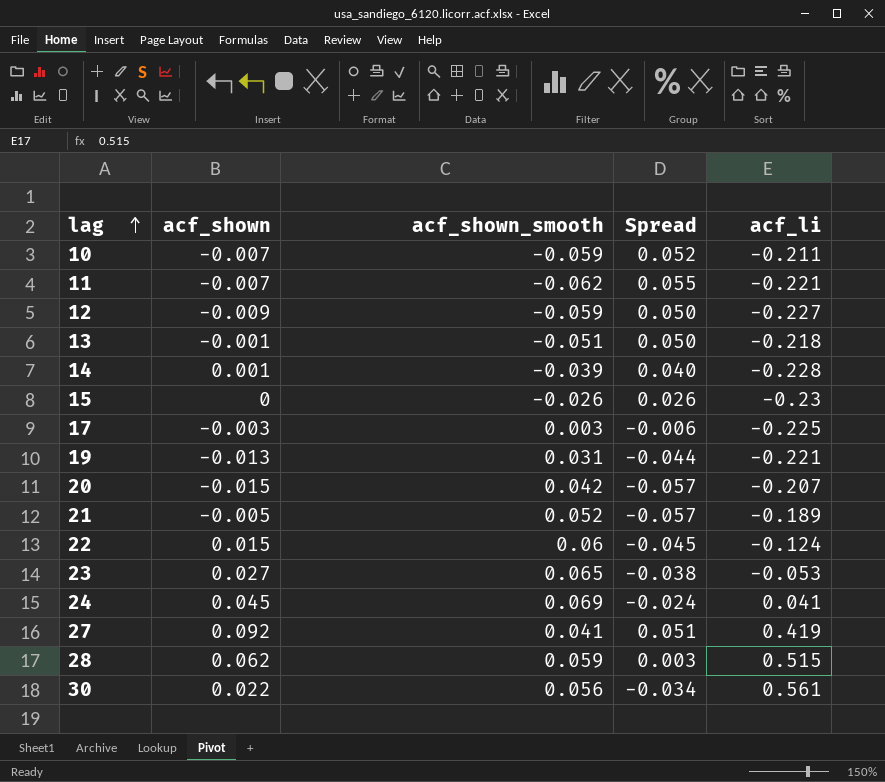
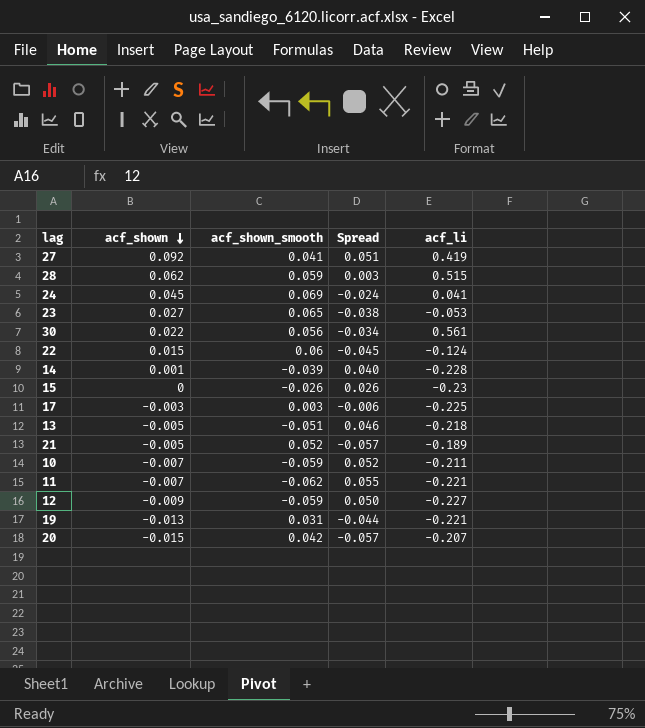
row order: lag ascending -> acf_shown descending
13 | acf_shown: -0.001 -> -0.005
13 | Spread: 0.050 -> 0.046

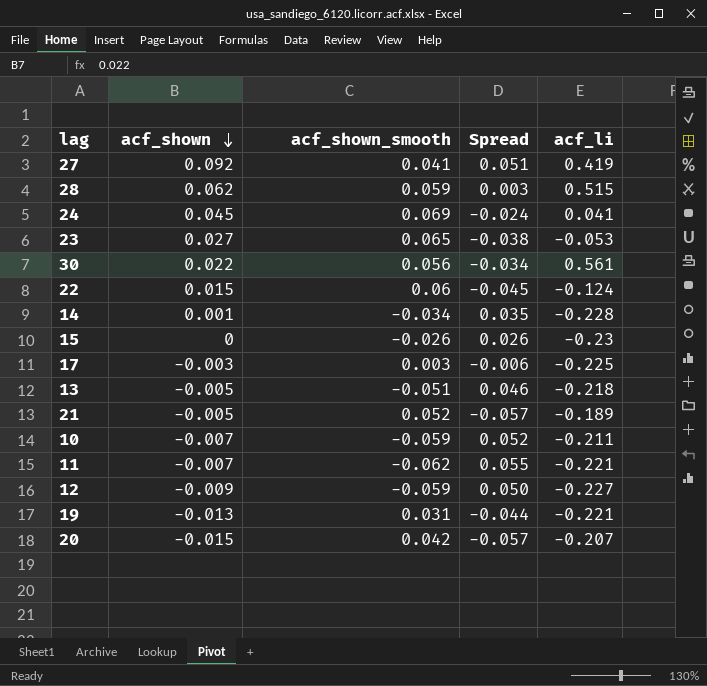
14 | acf_shown_smooth: -0.039 -> -0.034
14 | Spread: 0.040 -> 0.035

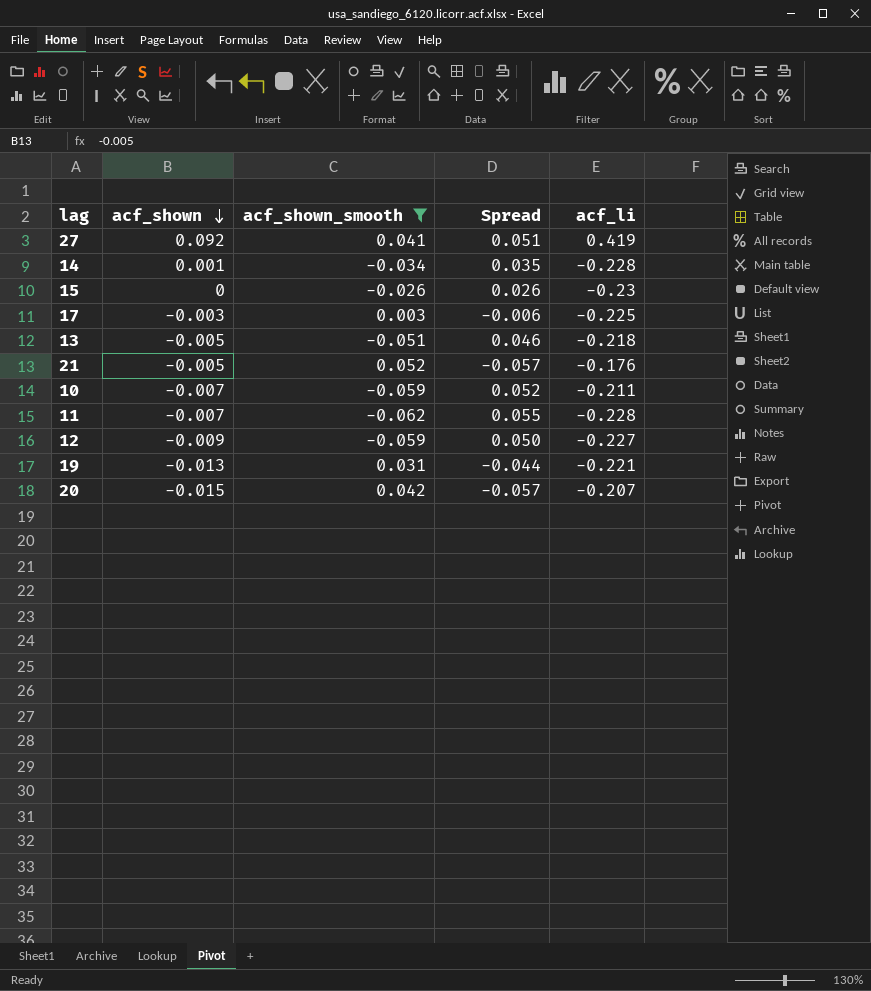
filter: none -> acf_shown_smooth <= 0.052
21 | acf_li: -0.189 -> -0.176
11 | acf_li: -0.221 -> -0.228

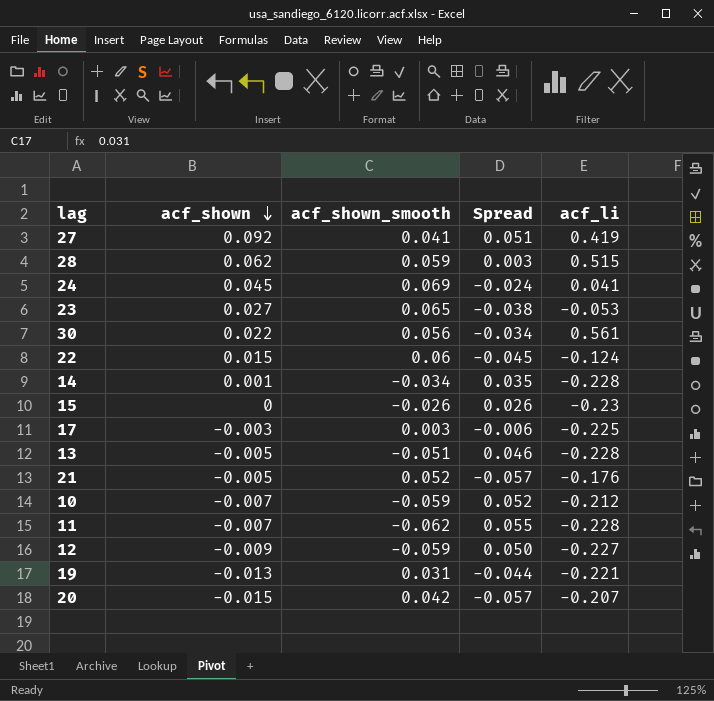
filter: acf_shown_smooth <= 0.052 -> none
13 | acf_li: -0.218 -> -0.228
10 | acf_li: -0.211 -> -0.212

